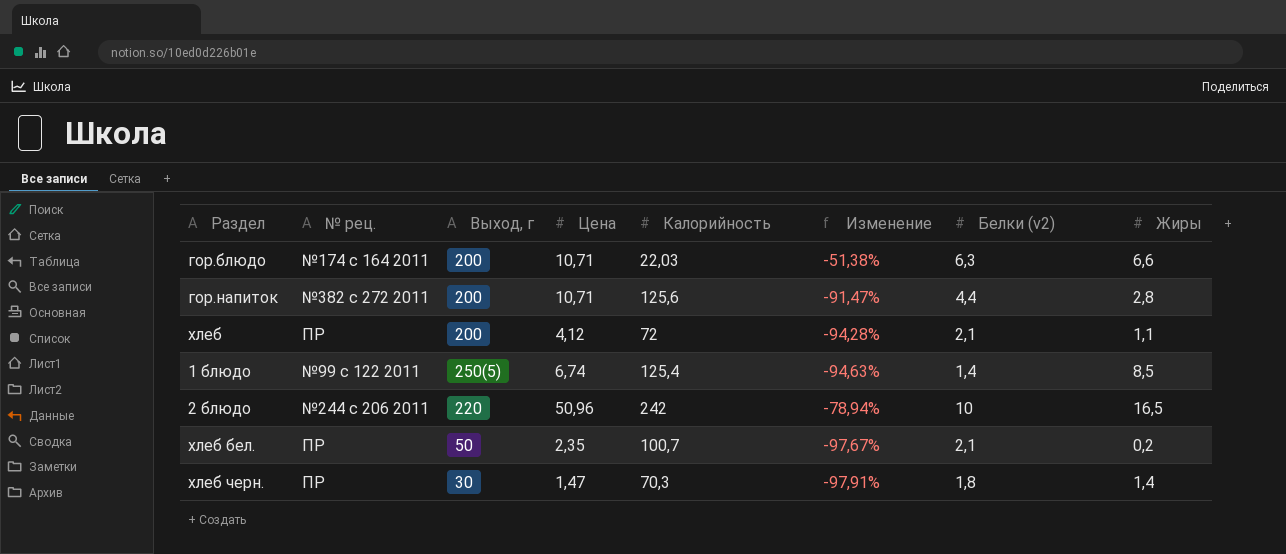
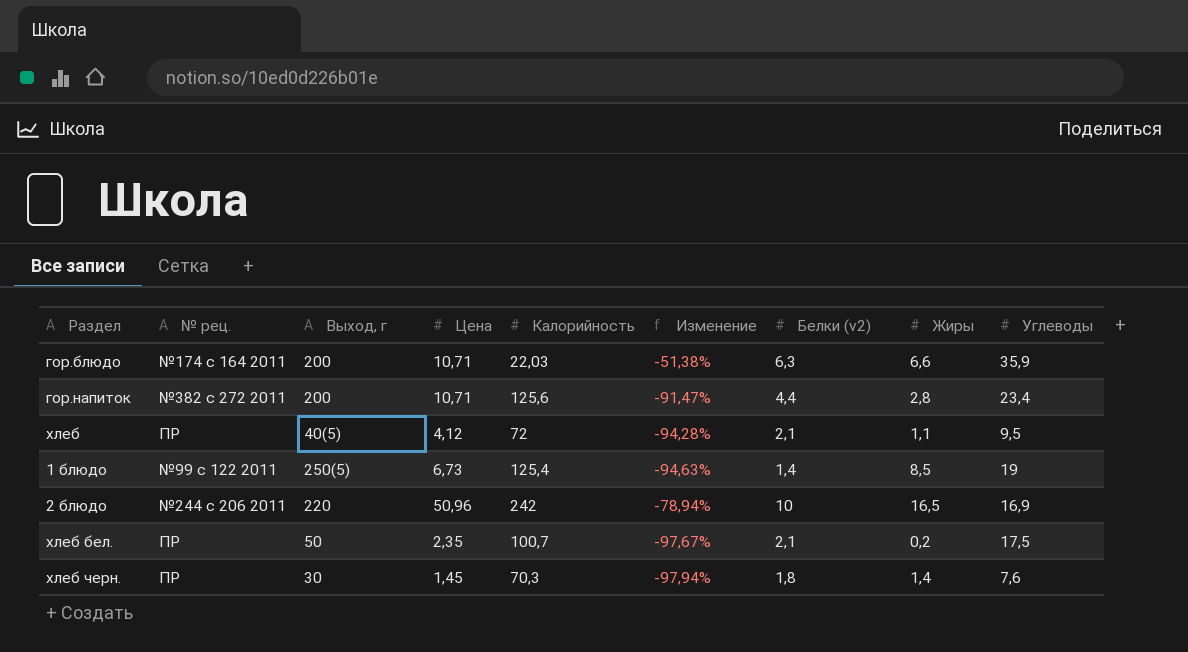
column Углеводы | position: none -> 9
хлеб | Выход, г: 200 -> 40(5)
1 блюдо | Цена: 6,74 -> 6,73
хлеб черн. | Цена: 1,47 -> 1,45
хлеб черн. | Изменение: -97,91% -> -97,94%

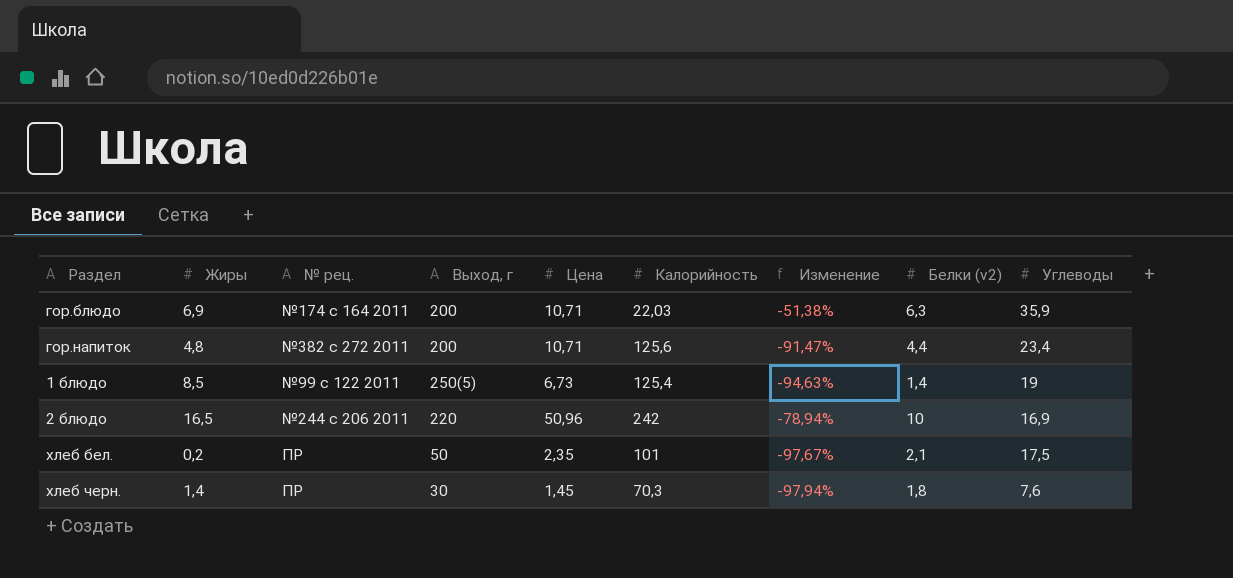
column Жиры | position: 8 -> 2
row хлеб: ПР | 40(5) | 4,12 | 72 | -94,28% | 2,1 | 1,1 | 9,5 -> none
гор.блюдо | Жиры: 6,6 -> 6,9
гор.напиток | Жиры: 2,8 -> 4,8
хлеб бел. | Калорийность: 100,7 -> 101

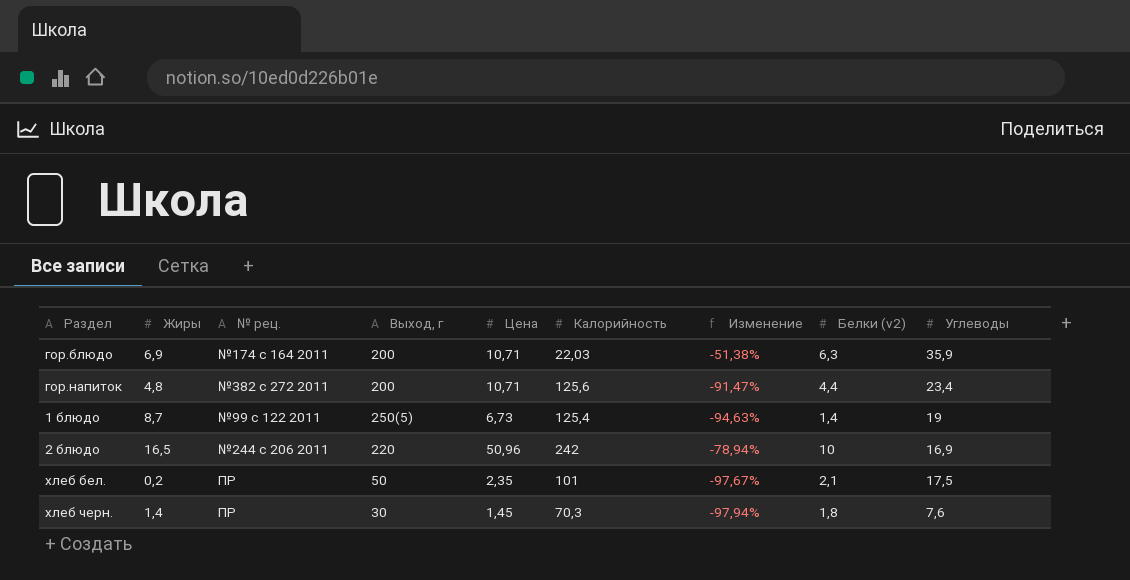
1 блюдо | Жиры: 8,5 -> 8,7

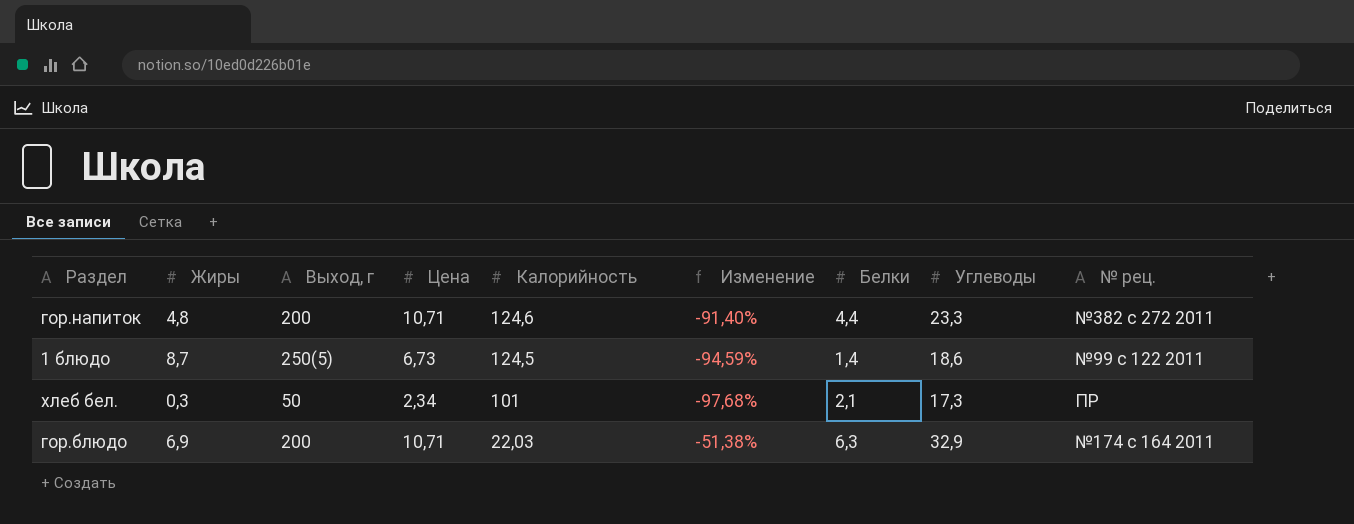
row order: none -> Калорийность descending
column name: Белки (v2) -> Белки
column № рец. | position: 3 -> 9
row 2 блюдо: 16,5 | №244 с 206 2011 | 220 | 50,96 | 242 | -78,94% | 10 | 16,9 -> none
row хлеб черн.: 1,4 | ПР | 30 | 1,45 | 70,3 | -97,94% | 1,8 | 7,6 -> none
гор.напиток | Калорийность: 125,6 -> 124,6
гор.напиток | Изменение: -91,47% -> -91,40%
гор.напиток | Углеводы: 23,4 -> 23,3
1 блюдо | Калорийность: 125,4 -> 124,5
1 блюдо | Изменение: -94,63% -> -94,59%
1 блюдо | Углеводы: 19 -> 18,6
хлеб бел. | Жиры: 0,2 -> 0,3
хлеб бел. | Цена: 2,35 -> 2,34
хлеб бел. | Изменение: -97,67% -> -97,68%
хлеб бел. | Углеводы: 17,5 -> 17,3
гор.блюдо | Углеводы: 35,9 -> 32,9

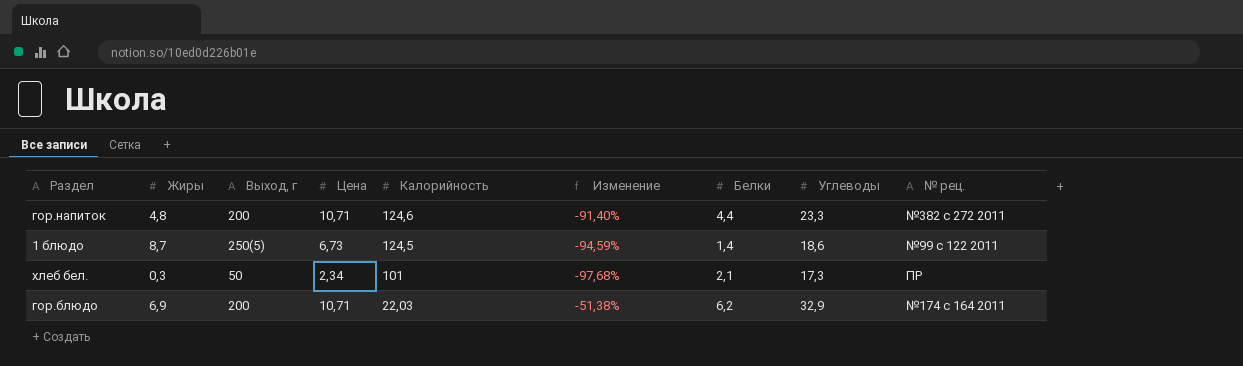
гор.блюдо | Белки: 6,3 -> 6,2

